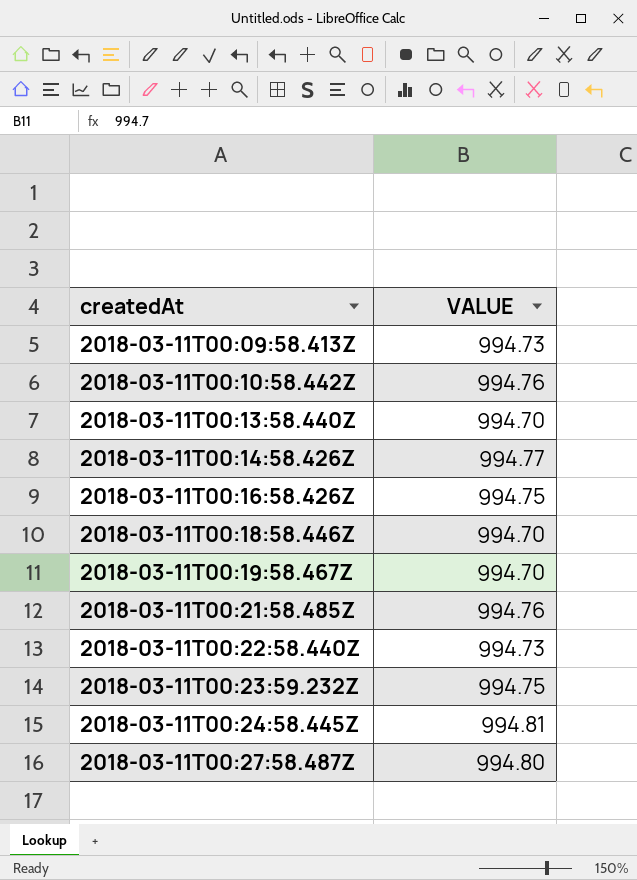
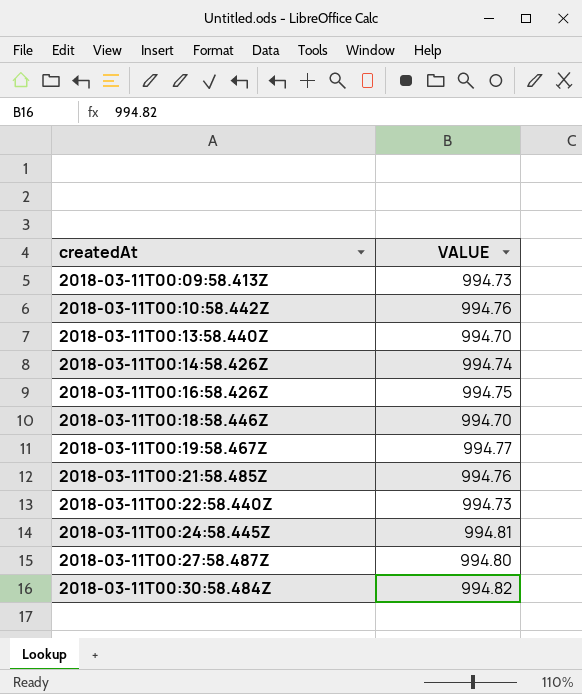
row 2018-03-11T00:23:59.232Z: 994.75 -> none
2018-03-11T00:14:58.426Z | VALUE: 994.77 -> 994.74
2018-03-11T00:19:58.467Z | VALUE: 994.70 -> 994.77
row 2018-03-11T00:30:58.484Z: none -> 994.82

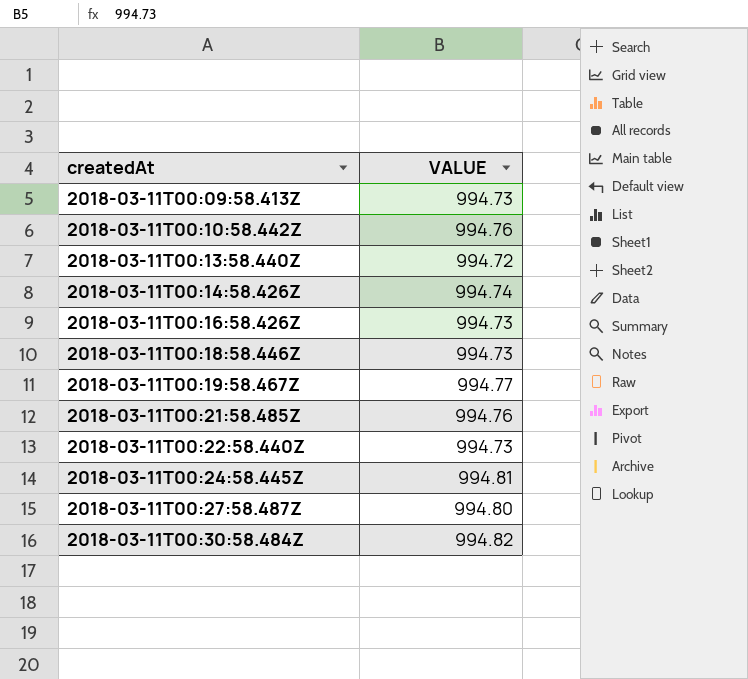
2018-03-11T00:13:58.440Z | VALUE: 994.70 -> 994.72
2018-03-11T00:16:58.426Z | VALUE: 994.75 -> 994.73
2018-03-11T00:18:58.446Z | VALUE: 994.70 -> 994.73

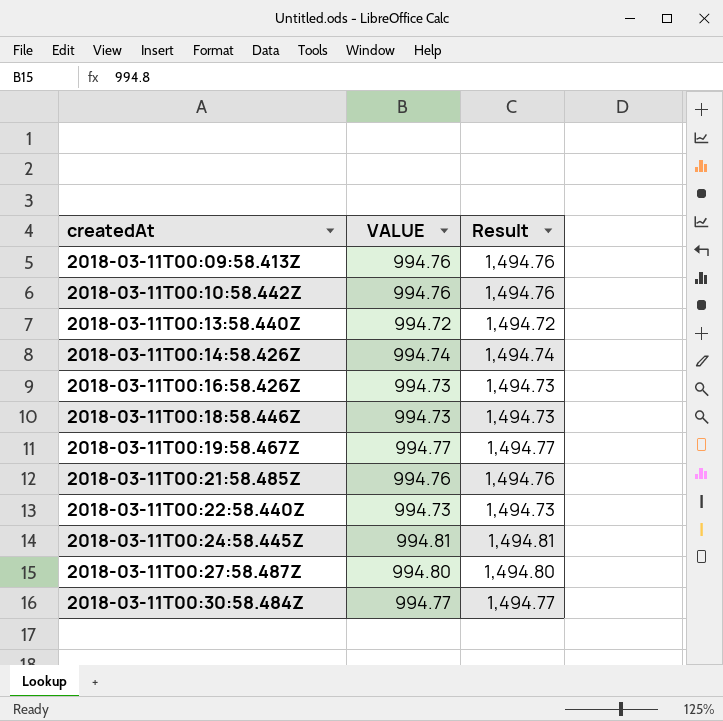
column Result | formula: none -> [VALUE] + 500
2018-03-11T00:09:58.413Z | VALUE: 994.73 -> 994.76
2018-03-11T00:30:58.484Z | VALUE: 994.82 -> 994.77

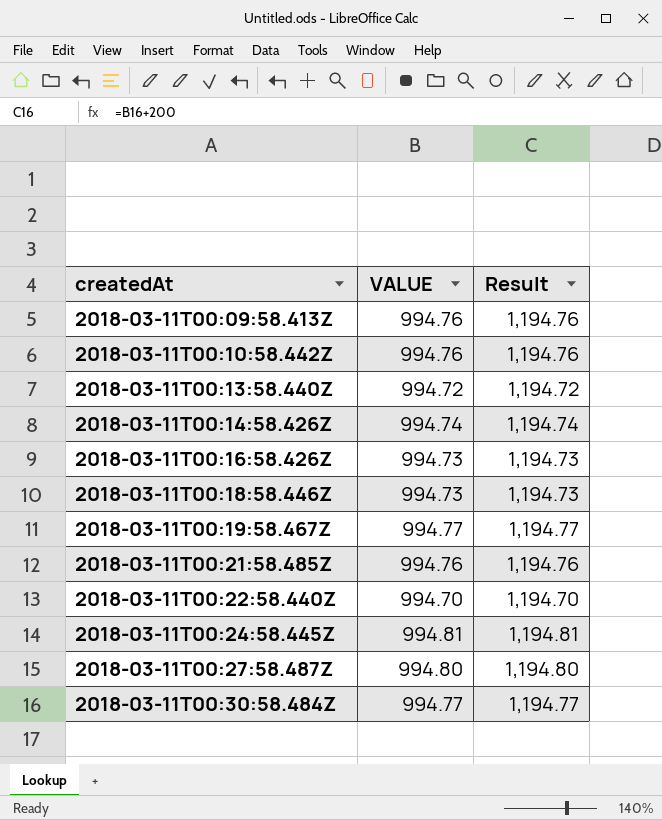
column Result | formula: [VALUE] + 500 -> [VALUE] + 200
2018-03-11T00:22:58.440Z | VALUE: 994.73 -> 994.70

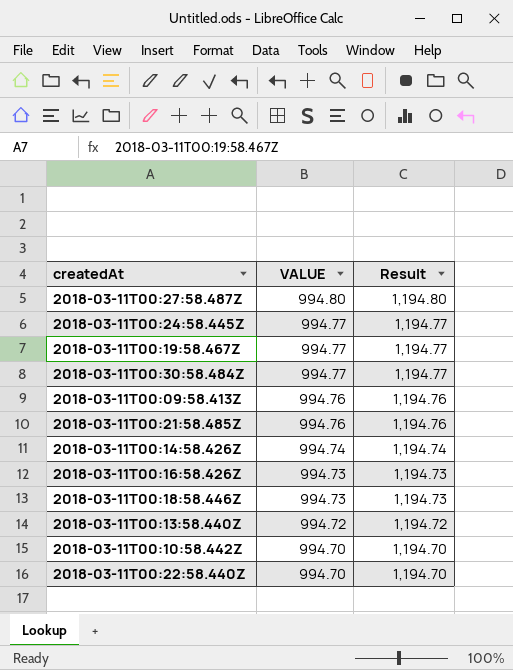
row order: createdAt ascending -> VALUE descending
2018-03-11T00:24:58.445Z | VALUE: 994.81 -> 994.77
2018-03-11T00:24:58.445Z | Result: 1,194.81 -> 1,194.77
2018-03-11T00:10:58.442Z | VALUE: 994.76 -> 994.70
2018-03-11T00:10:58.442Z | Result: 1,194.76 -> 1,194.70

